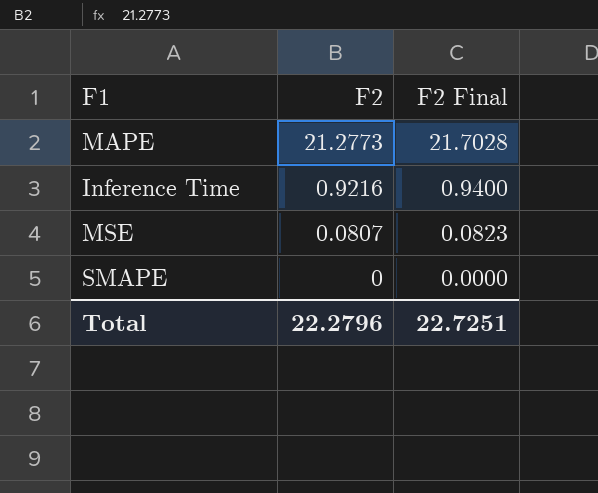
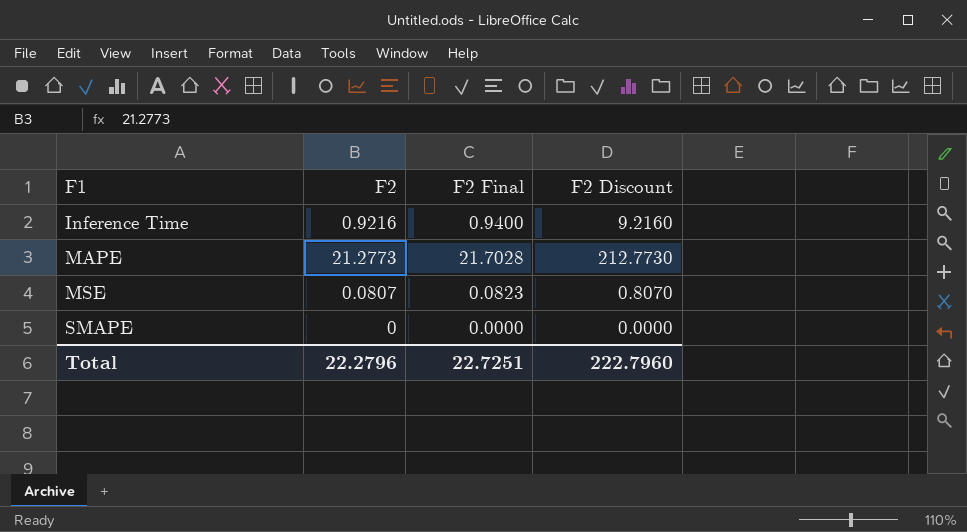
row order: F2 descending -> F1 ascending
column F2 Discount | formula: none -> [F2] * 10

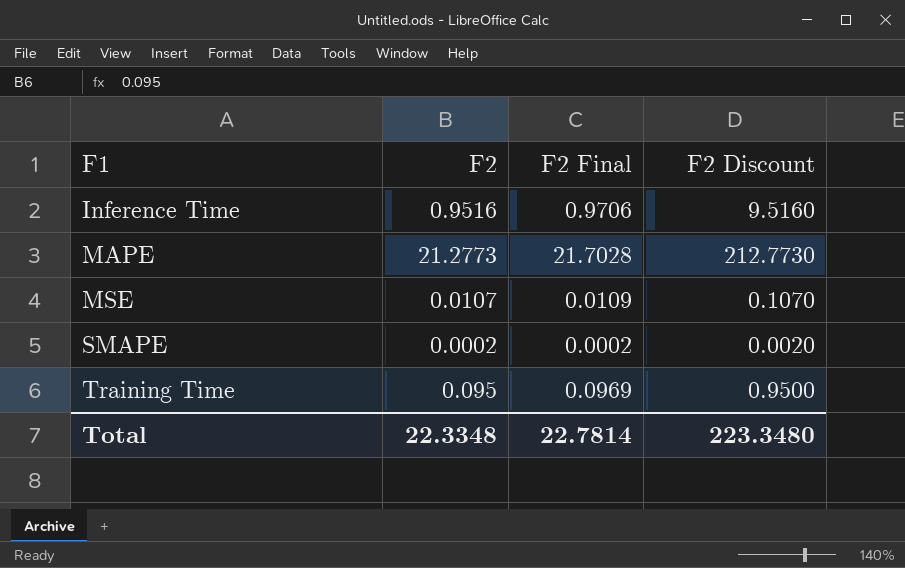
Inference Time | F2: 0.9216 -> 0.9516
Inference Time | F2 Final: 0.9400 -> 0.9706
Inference Time | F2 Discount: 9.2160 -> 9.5160
MSE | F2: 0.0807 -> 0.0107
MSE | F2 Final: 0.0823 -> 0.0109
MSE | F2 Discount: 0.8070 -> 0.1070
SMAPE | F2: 0 -> 0.0002
SMAPE | F2 Final: 0.0000 -> 0.0002
SMAPE | F2 Discount: 0.0000 -> 0.0020
row Training Time: none -> 0.095 | 0.0969 | 0.9500
Total | F2: 22.2796 -> 22.3348
Total | F2 Final: 22.7251 -> 22.7814
Total | F2 Discount: 222.7960 -> 223.3480

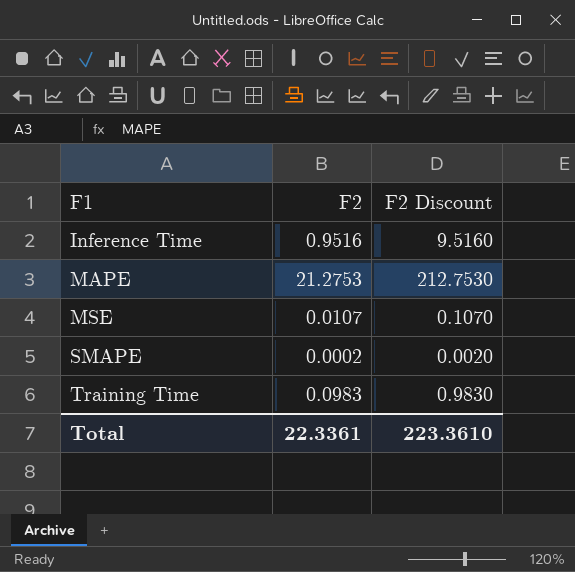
column F2 Final | formula: [F2] * 1.02 -> none
MAPE | F2: 21.2773 -> 21.2753
MAPE | F2 Discount: 212.7730 -> 212.7530
Training Time | F2: 0.095 -> 0.0983
Training Time | F2 Discount: 0.9500 -> 0.9830
Total | F2: 22.3348 -> 22.3361
Total | F2 Discount: 223.3480 -> 223.3610

